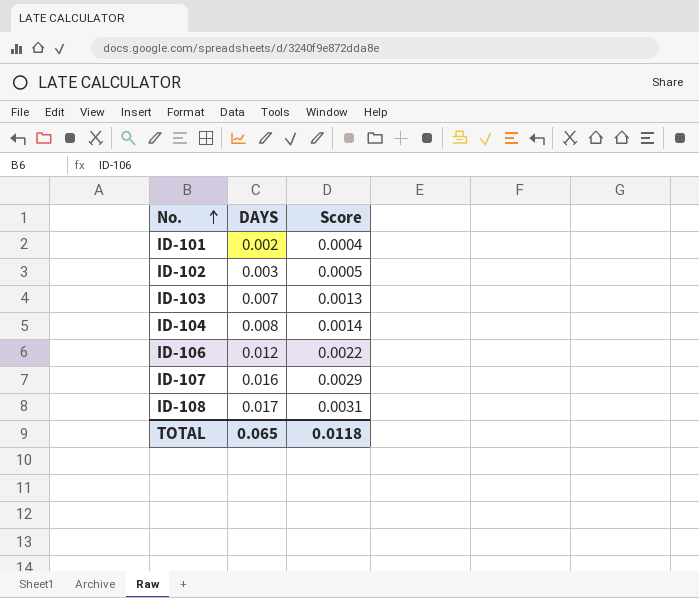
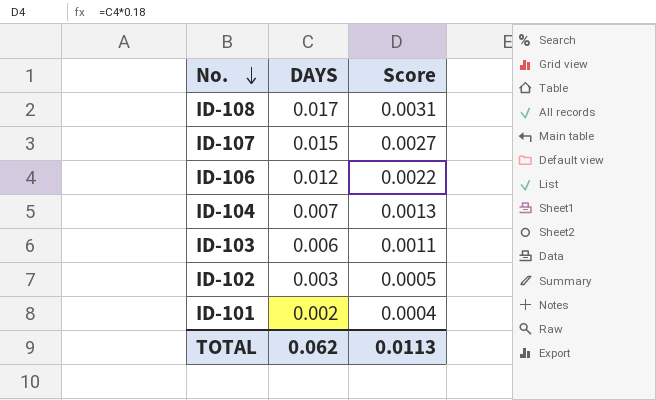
row order: No. ascending -> No. descending
ID-107 | DAYS: 0.016 -> 0.015
ID-107 | Score: 0.0029 -> 0.0027
ID-104 | DAYS: 0.008 -> 0.007
ID-104 | Score: 0.0014 -> 0.0013
ID-103 | DAYS: 0.007 -> 0.006
ID-103 | Score: 0.0013 -> 0.0011
TOTAL | DAYS: 0.065 -> 0.062
TOTAL | Score: 0.0118 -> 0.0113

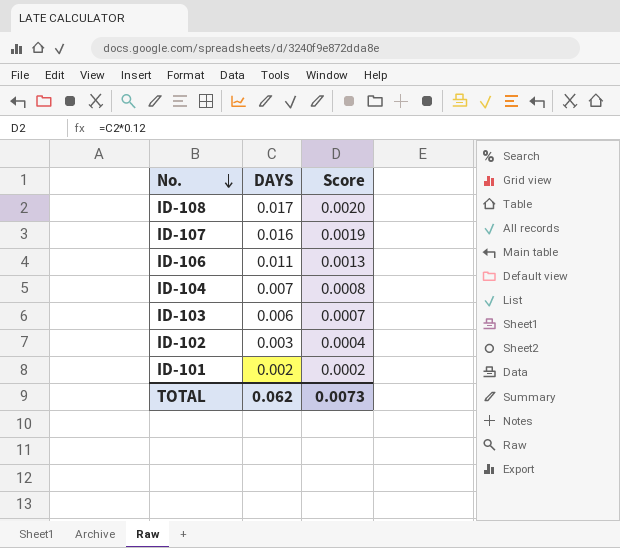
column Score | formula: [DAYS] * 0.18 -> [DAYS] * 0.12
ID-107 | DAYS: 0.015 -> 0.016
ID-106 | DAYS: 0.012 -> 0.011
TOTAL | Score: 0.0113 -> 0.0073

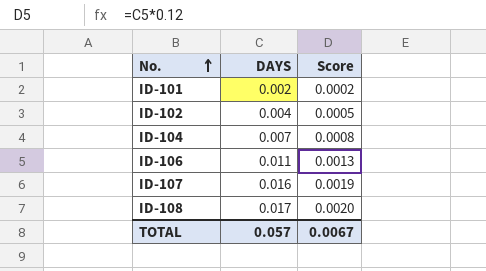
row order: No. descending -> No. ascending
row ID-103: 0.006 | 0.0007 -> none
ID-102 | DAYS: 0.003 -> 0.004
ID-102 | Score: 0.0004 -> 0.0005
TOTAL | DAYS: 0.062 -> 0.057
TOTAL | Score: 0.0073 -> 0.0067

